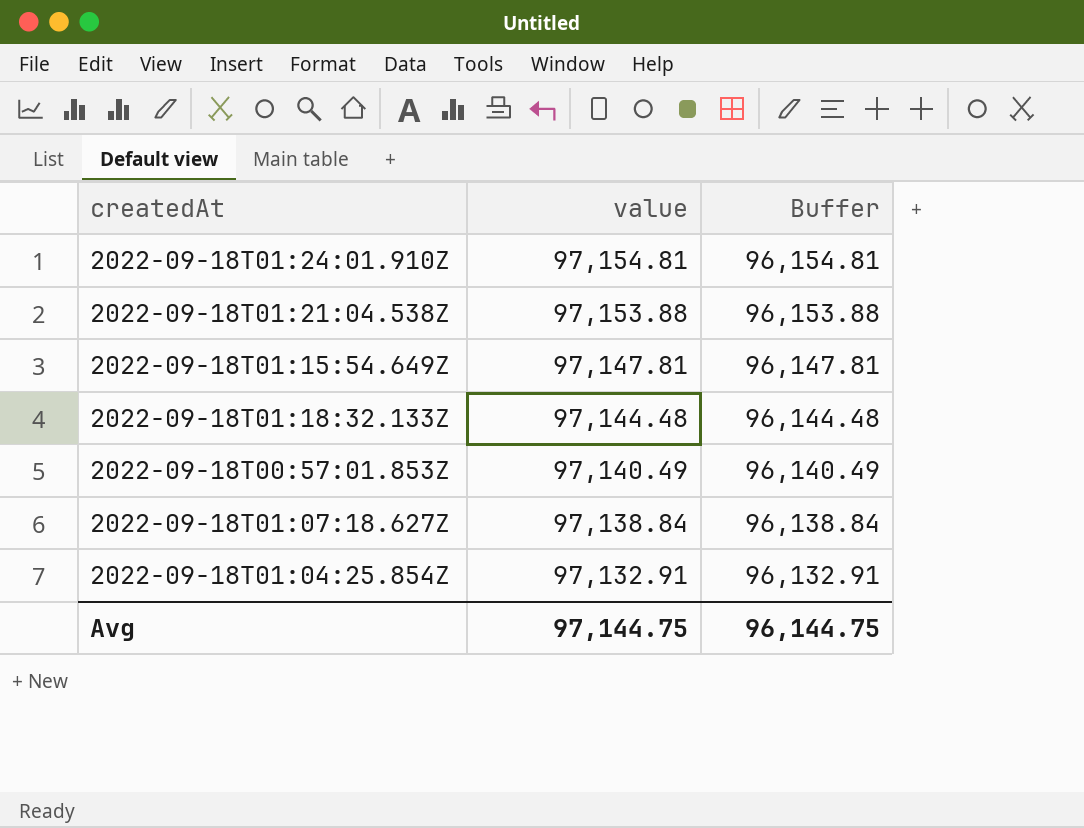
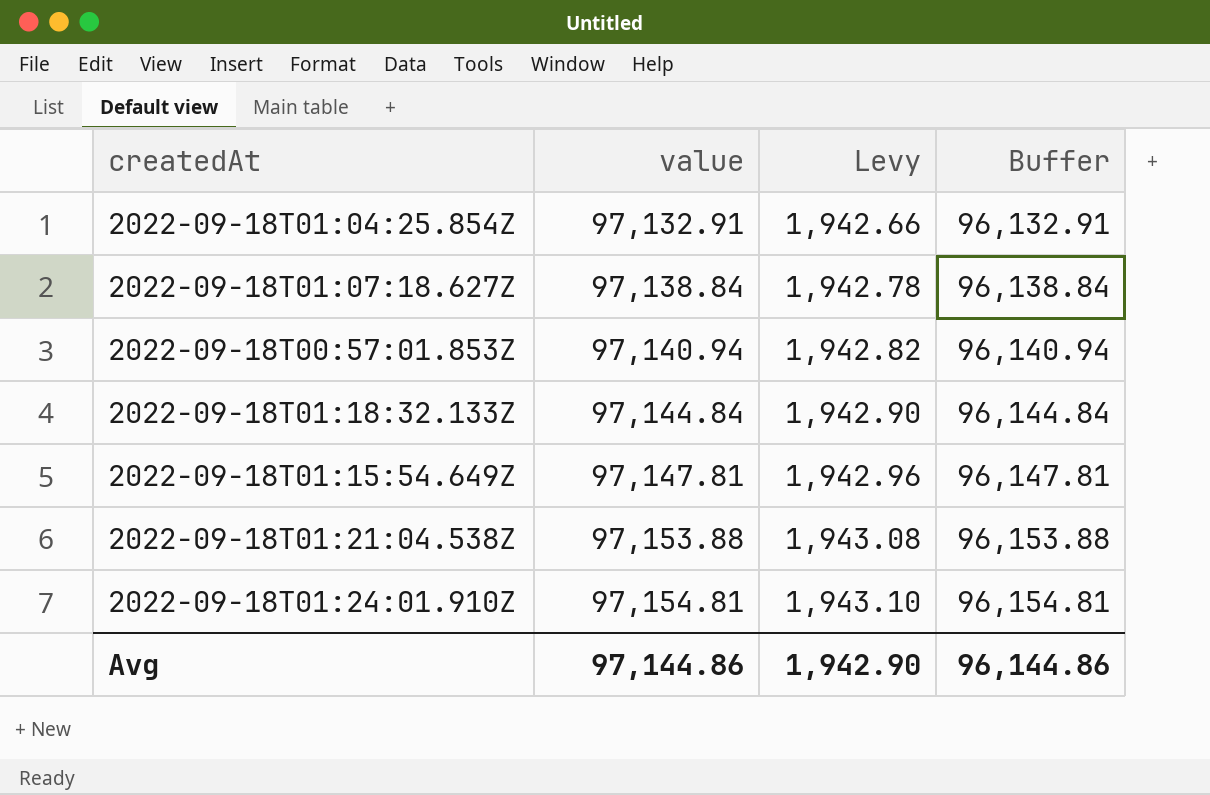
row order: value descending -> value ascending
column Levy | formula: none -> [value] * 0.02
2022-09-18T00:57:01.853Z | value: 97,140.49 -> 97,140.94
2022-09-18T00:57:01.853Z | Buffer: 96,140.49 -> 96,140.94
2022-09-18T01:18:32.133Z | value: 97,144.48 -> 97,144.84
2022-09-18T01:18:32.133Z | Buffer: 96,144.48 -> 96,144.84
Avg | value: 97,144.75 -> 97,144.86
Avg | Buffer: 96,144.75 -> 96,144.86

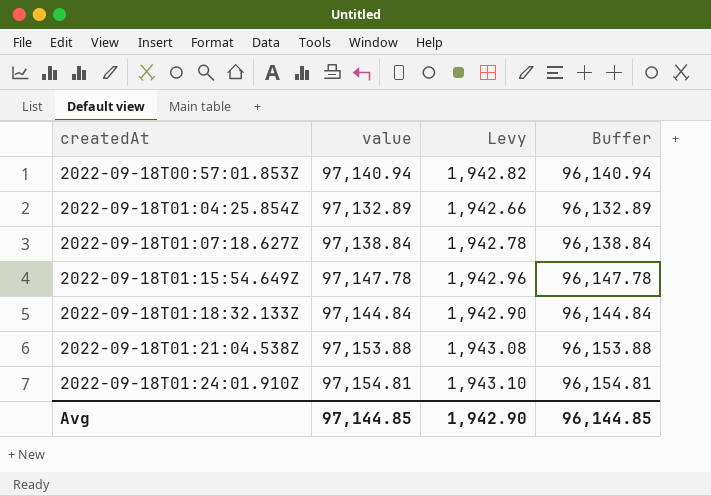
row order: value ascending -> createdAt ascending
2022-09-18T01:04:25.854Z | value: 97,132.91 -> 97,132.89
2022-09-18T01:04:25.854Z | Buffer: 96,132.91 -> 96,132.89
2022-09-18T01:15:54.649Z | value: 97,147.81 -> 97,147.78
2022-09-18T01:15:54.649Z | Buffer: 96,147.81 -> 96,147.78
Avg | value: 97,144.86 -> 97,144.85
Avg | Buffer: 96,144.86 -> 96,144.85

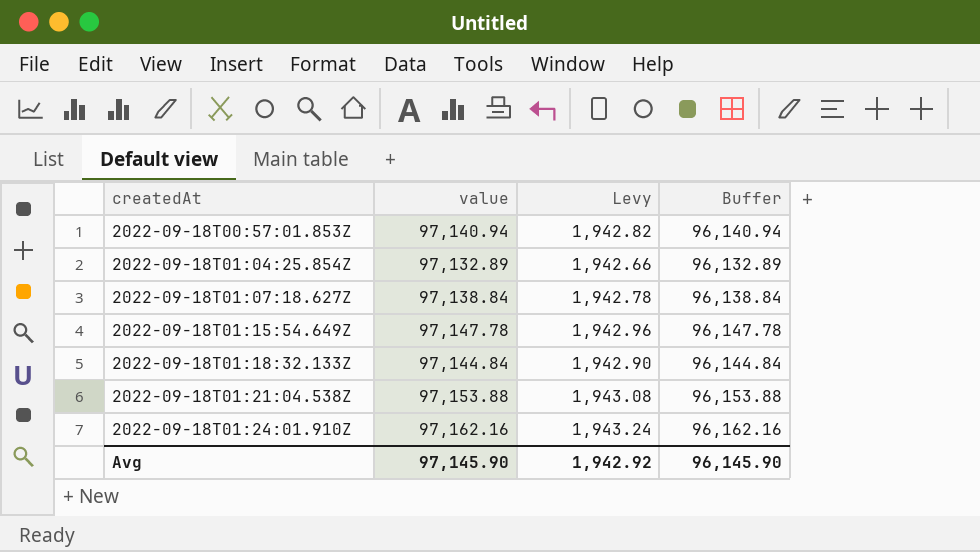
2022-09-18T01:24:01.910Z | value: 97,154.81 -> 97,162.16
2022-09-18T01:24:01.910Z | Levy: 1,943.10 -> 1,943.24
2022-09-18T01:24:01.910Z | Buffer: 96,154.81 -> 96,162.16
Avg | value: 97,144.85 -> 97,145.90
Avg | Levy: 1,942.90 -> 1,942.92
Avg | Buffer: 96,144.85 -> 96,145.90

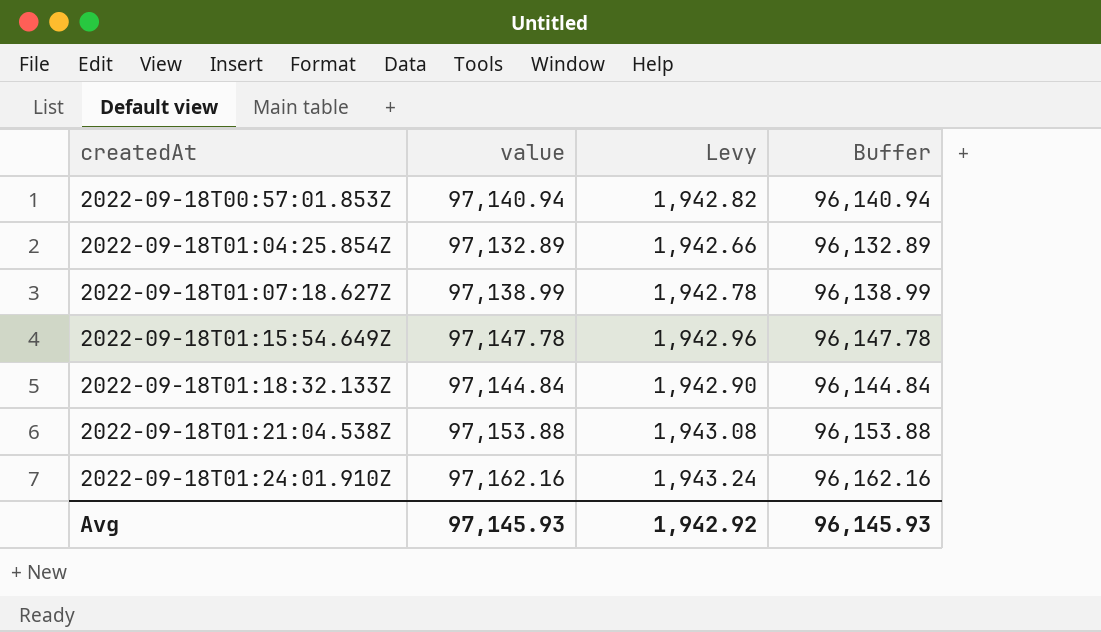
2022-09-18T01:07:18.627Z | value: 97,138.84 -> 97,138.99
2022-09-18T01:07:18.627Z | Buffer: 96,138.84 -> 96,138.99
Avg | value: 97,145.90 -> 97,145.93
Avg | Buffer: 96,145.90 -> 96,145.93

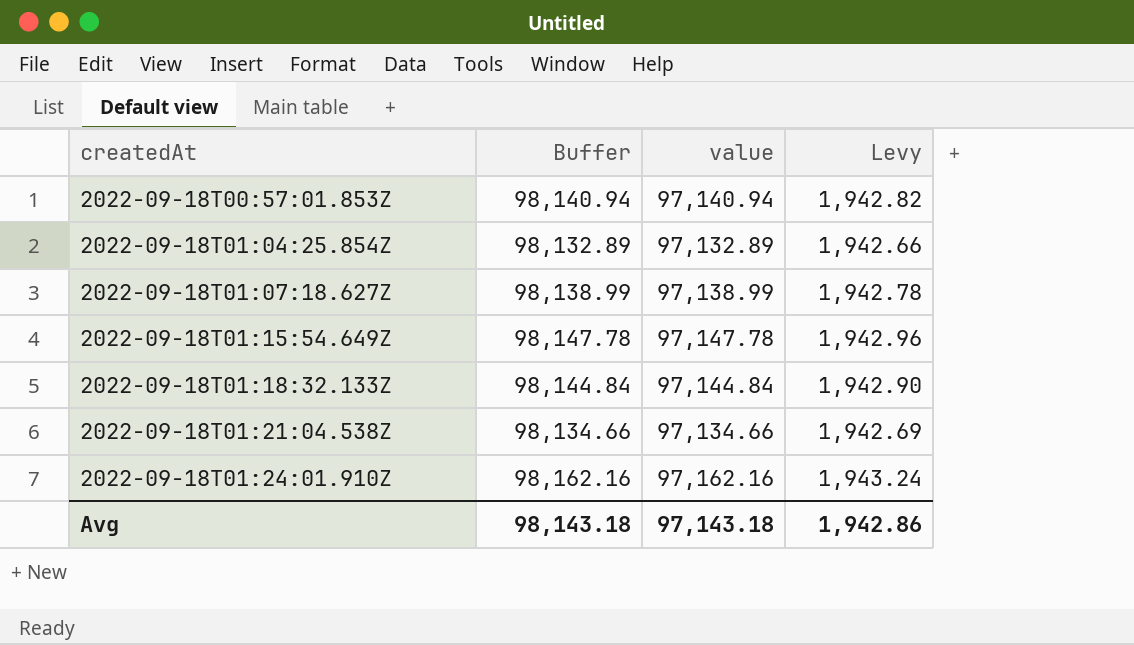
column Buffer | formula: [value] - 1000 -> [value] + 1000
column Buffer | position: 4 -> 2
2022-09-18T01:21:04.538Z | value: 97,153.88 -> 97,134.66
2022-09-18T01:21:04.538Z | Levy: 1,943.08 -> 1,942.69
Avg | Buffer: 96,145.93 -> 98,143.18
Avg | value: 97,145.93 -> 97,143.18
Avg | Levy: 1,942.92 -> 1,942.86

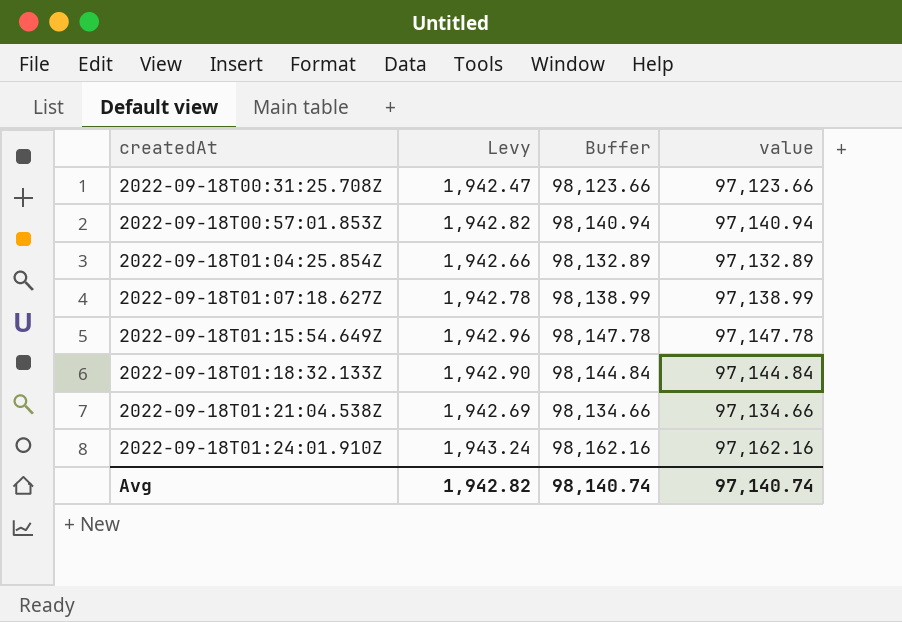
column Levy | position: 4 -> 2
row 2022-09-18T00:31:25.708Z: none -> 1,942.47 | 98,123.66 | 97,123.66
Avg | Levy: 1,942.86 -> 1,942.82
Avg | Buffer: 98,143.18 -> 98,140.74
Avg | value: 97,143.18 -> 97,140.74

